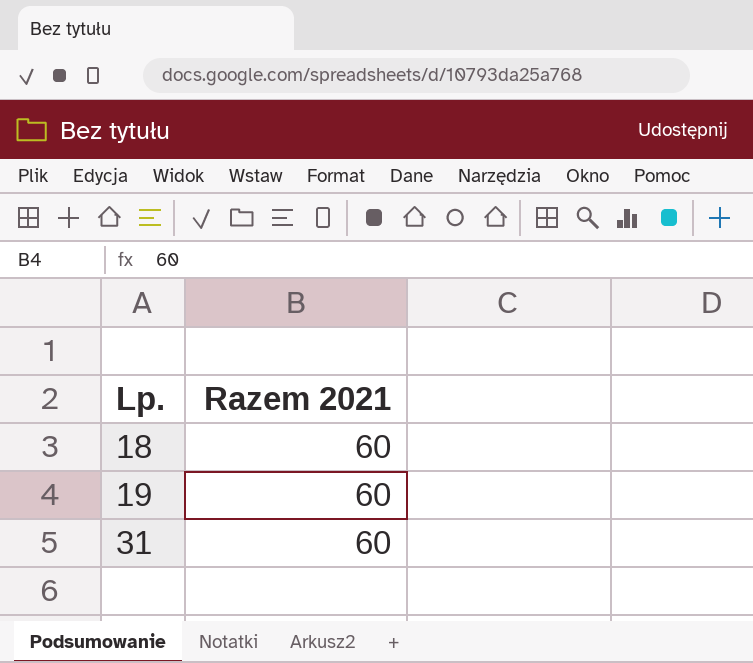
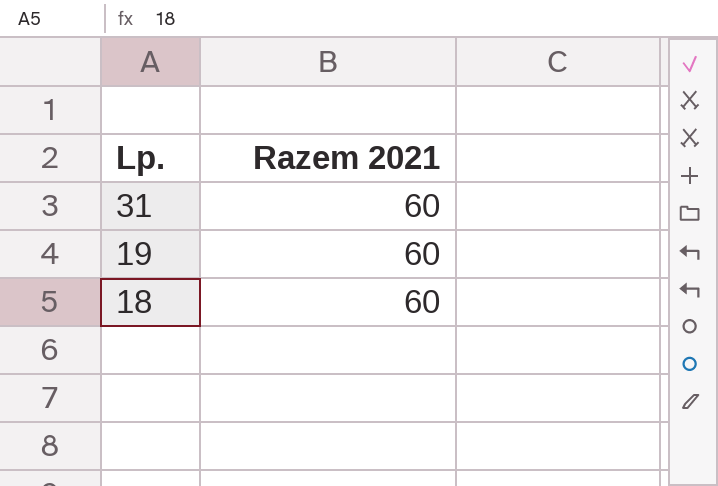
row order: Lp. ascending -> Lp. descending

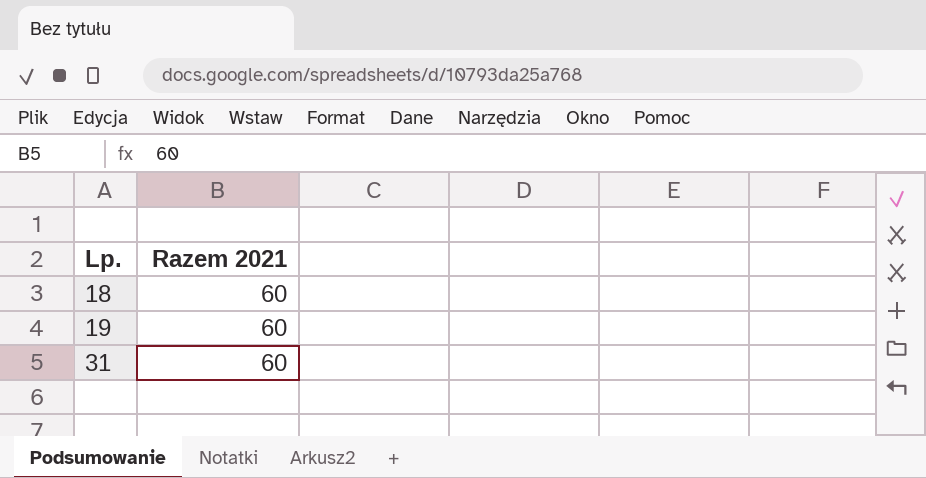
row order: Lp. descending -> Lp. ascending

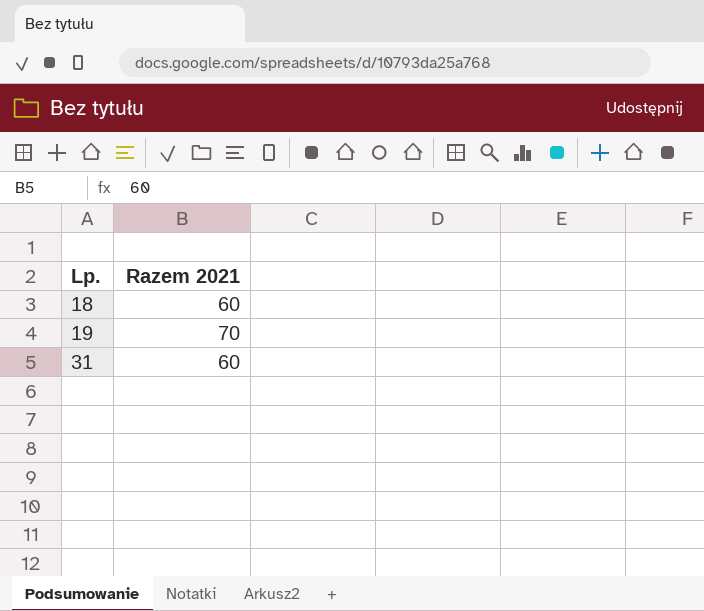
19 | Razem 2021: 60 -> 70

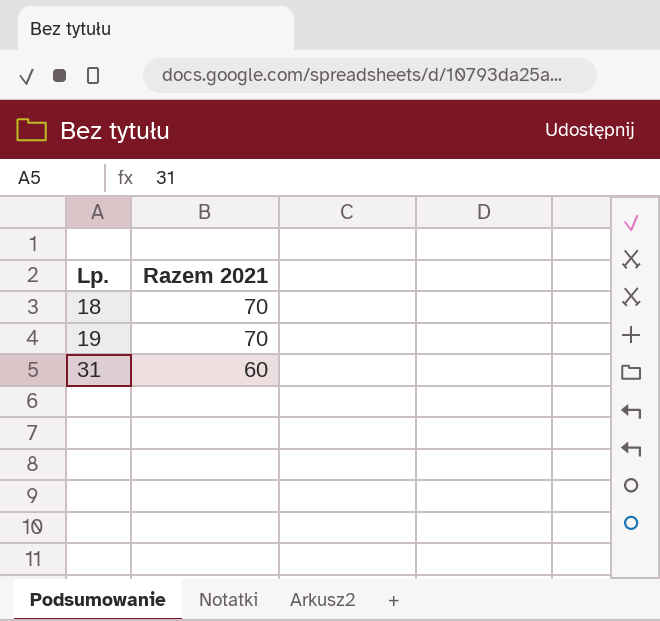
18 | Razem 2021: 60 -> 70

